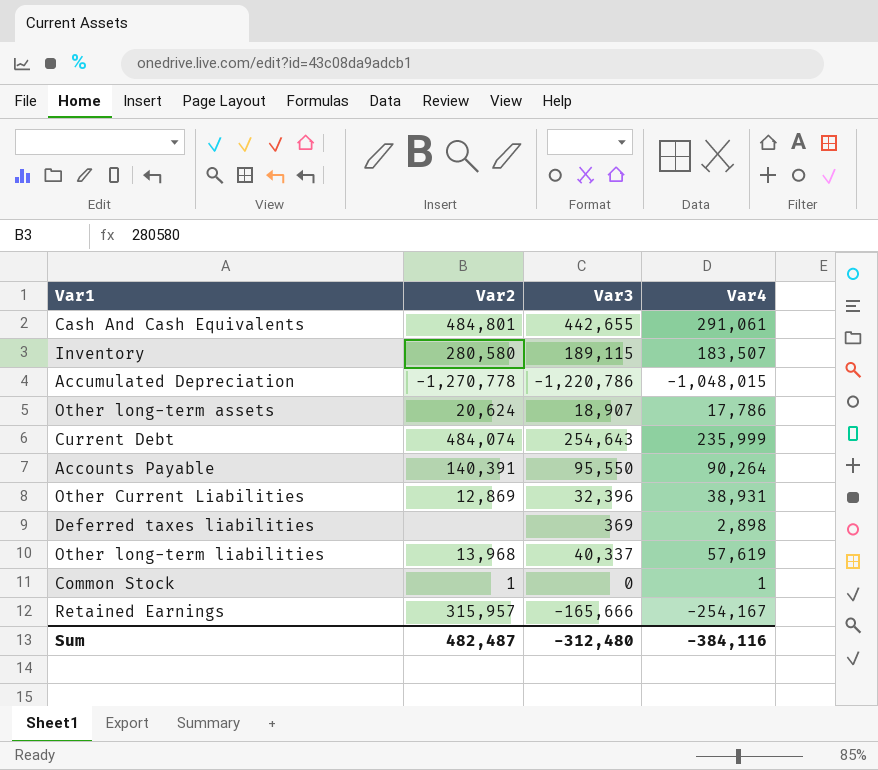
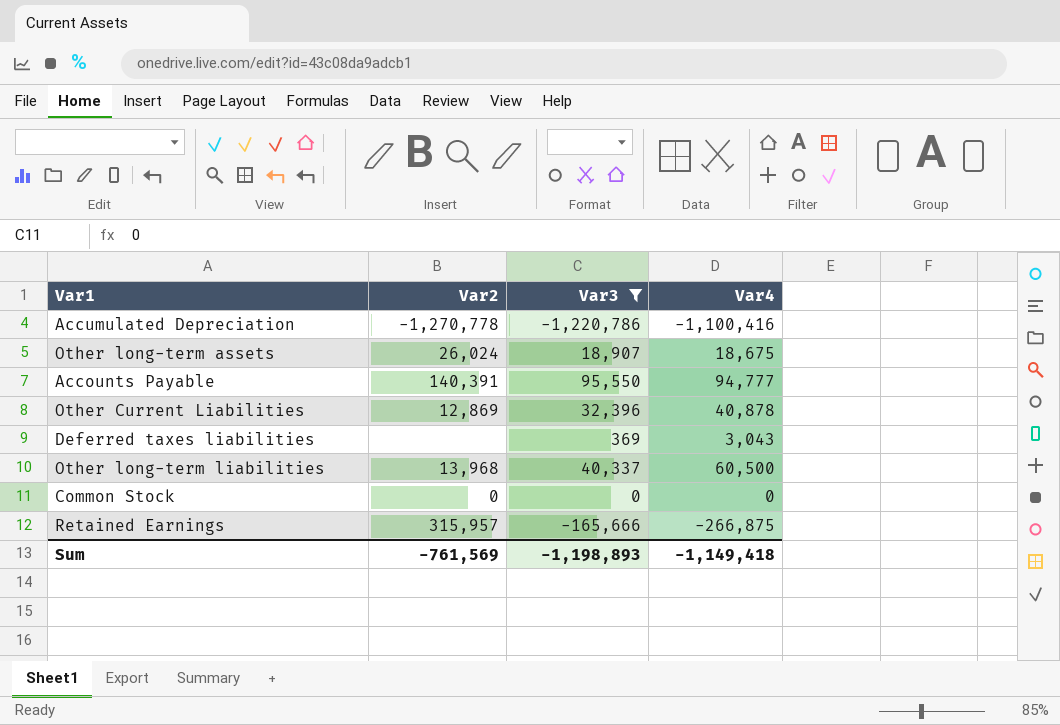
filter: none -> Var3 <= 95,550
Accumulated Depreciation | Var4: -1,048,015 -> -1,100,416
Other long-term assets | Var2: 20,624 -> 26,024
Other long-term assets | Var4: 17,786 -> 18,675
Accounts Payable | Var4: 90,264 -> 94,777
Other Current Liabilities | Var4: 38,931 -> 40,878
Deferred taxes liabilities | Var4: 2,898 -> 3,043
Other long-term liabilities | Var4: 57,619 -> 60,500
Common Stock | Var2: 1 -> 0
Common Stock | Var4: 1 -> 0
Retained Earnings | Var4: -254,167 -> -266,875
Sum | Var2: 482,487 -> -761,569
Sum | Var3: -312,480 -> -1,198,893
Sum | Var4: -384,116 -> -1,149,418

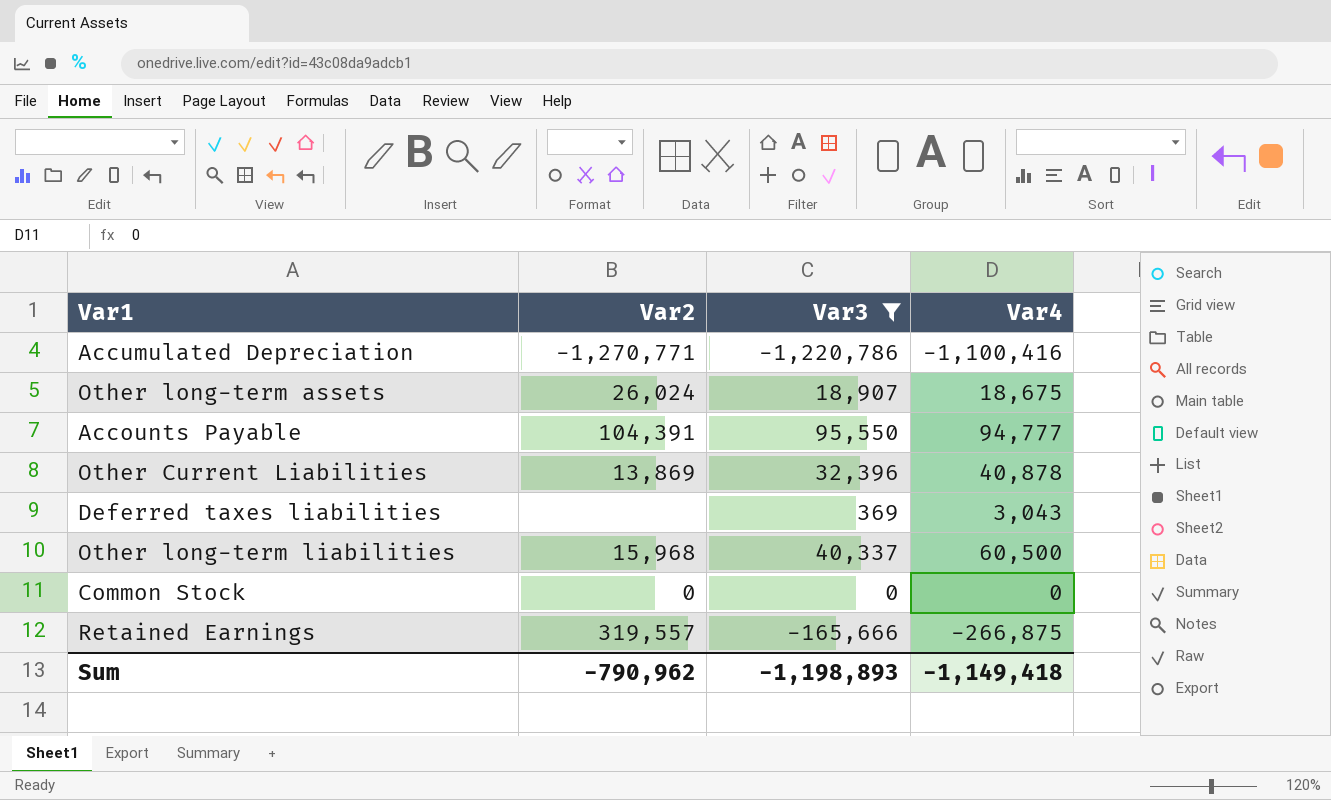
Accumulated Depreciation | Var2: -1,270,778 -> -1,270,771
Accounts Payable | Var2: 140,391 -> 104,391
Other Current Liabilities | Var2: 12,869 -> 13,869
Other long-term liabilities | Var2: 13,968 -> 15,968
Retained Earnings | Var2: 315,957 -> 319,557
Sum | Var2: -761,569 -> -790,962

